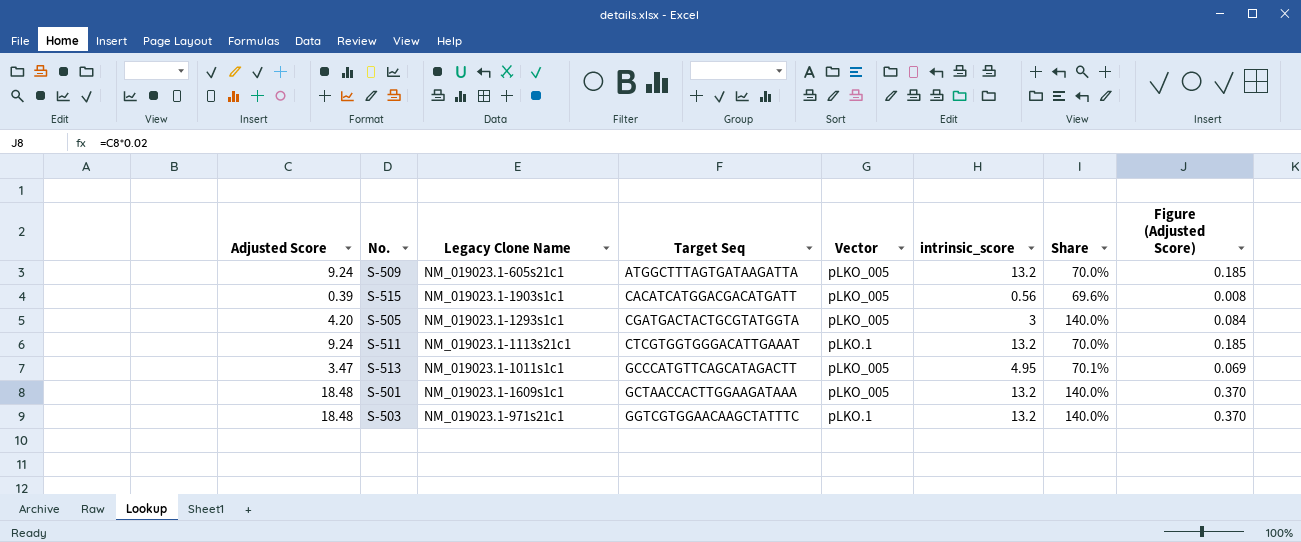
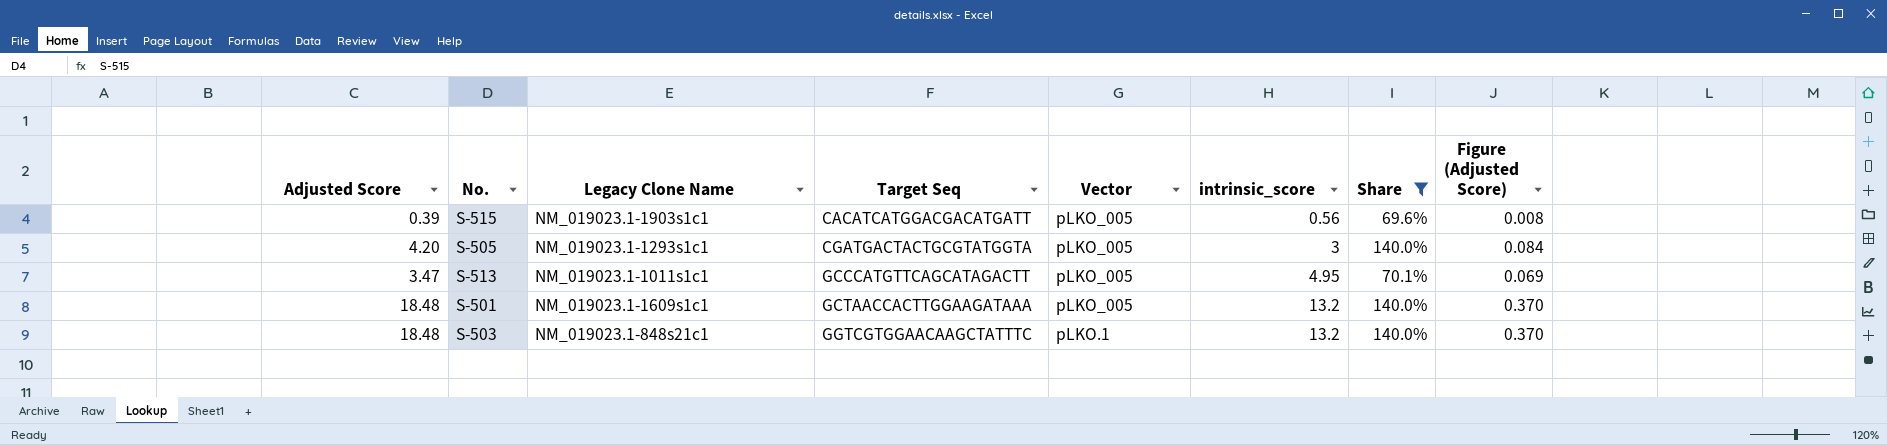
filter: none -> Share != 70.0%
S-503 | Legacy Clone Name: NM_019023.1-971s21c1 -> NM_019023.1-848s21c1

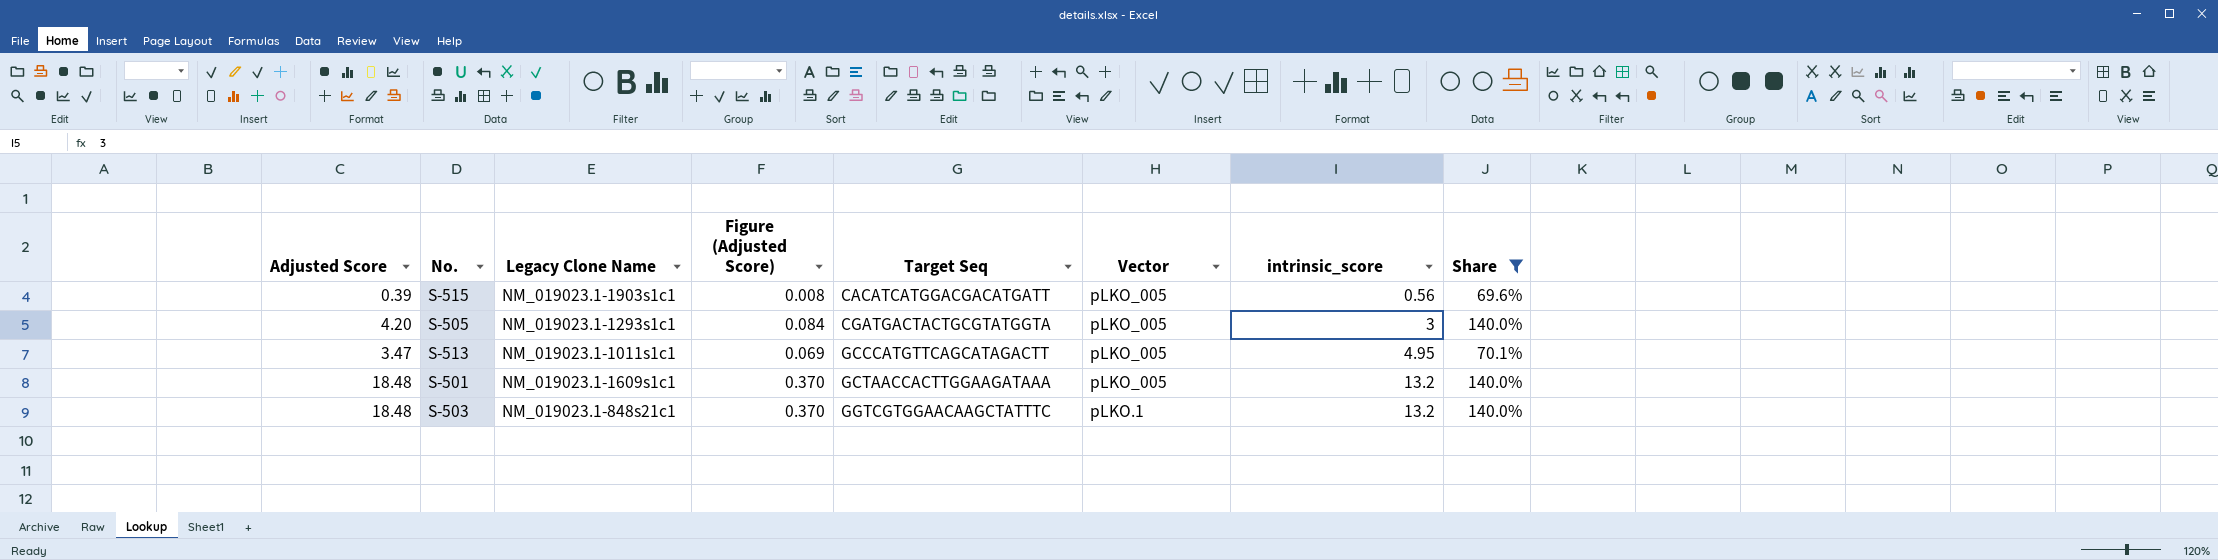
column Figure (Adjusted Score) | position: 8 -> 4

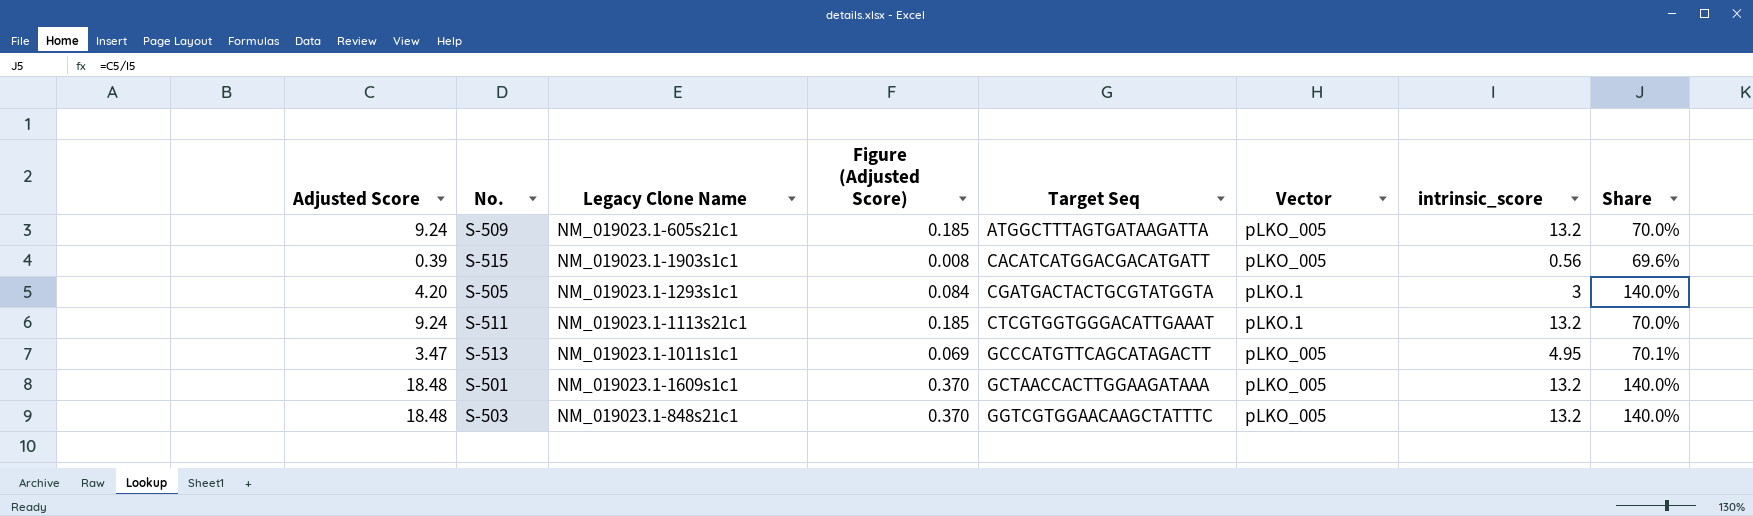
filter: Share != 70.0% -> none
S-505 | Vector: pLKO_005 -> pLKO.1
S-503 | Vector: pLKO.1 -> pLKO_005

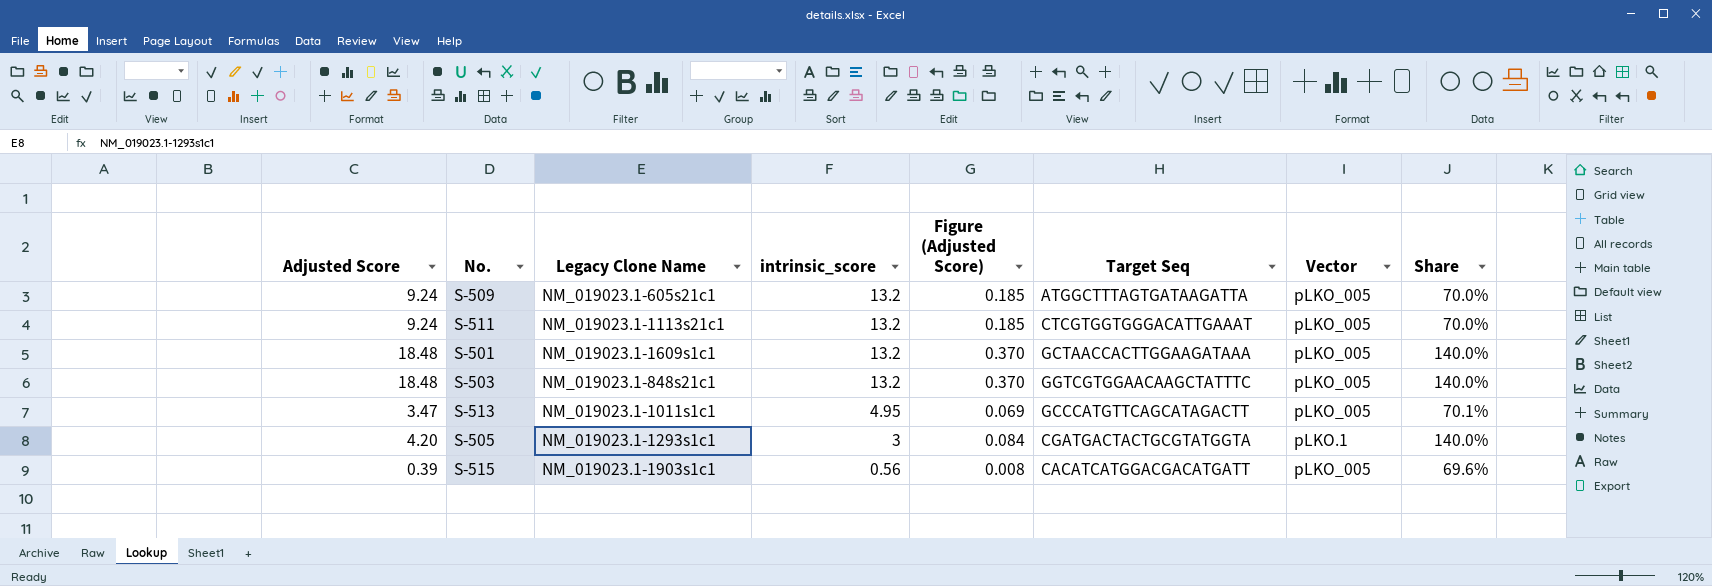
row order: Target Seq ascending -> intrinsic_score descending
column intrinsic_score | position: 7 -> 4
S-511 | Vector: pLKO.1 -> pLKO_005

